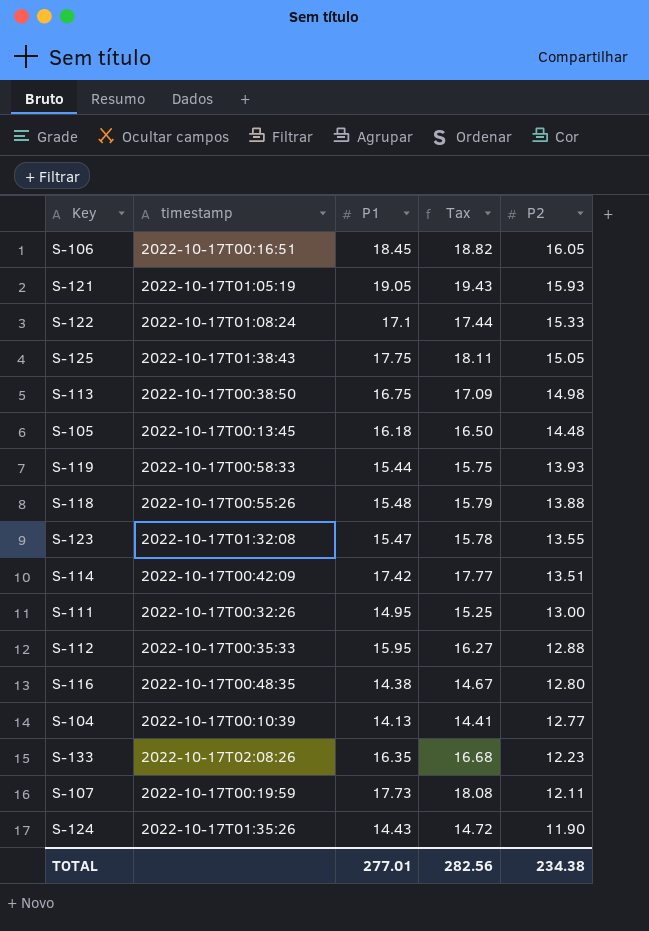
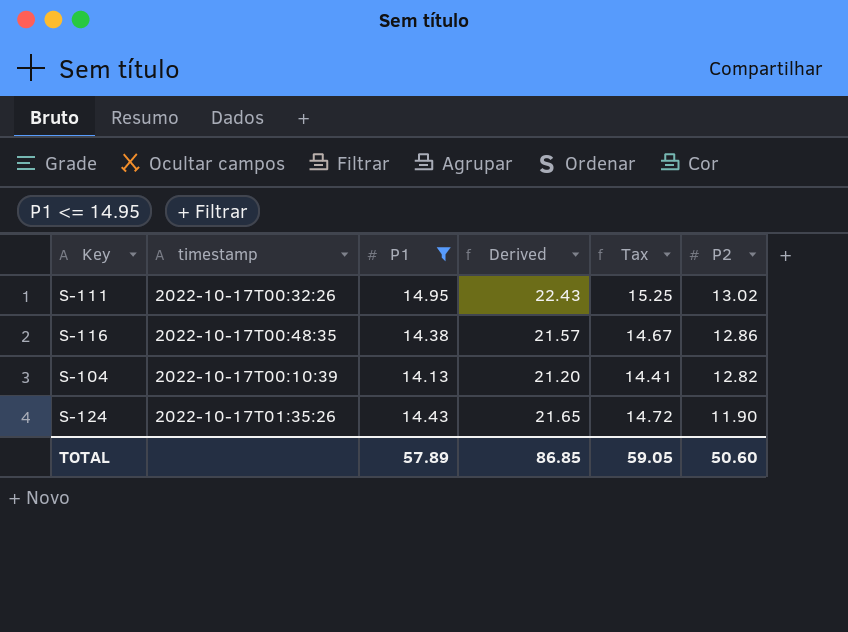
filter: none -> P1 <= 14.95
column Derived | formula: none -> [P1] * 1.5
S-111 | P2: 13.00 -> 13.02
S-116 | P2: 12.80 -> 12.86
S-104 | P2: 12.77 -> 12.82
TOTAL | P1: 277.01 -> 57.89
TOTAL | Tax: 282.56 -> 59.05
TOTAL | P2: 234.38 -> 50.60

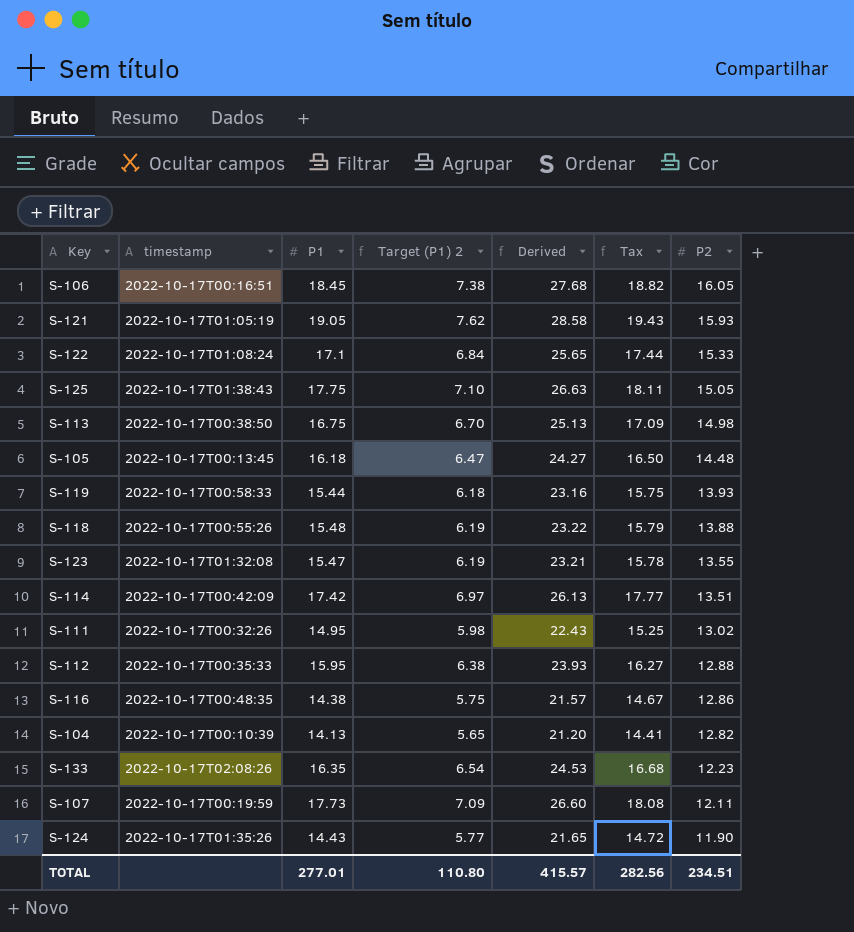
filter: P1 <= 14.95 -> none
column Target (P1) 2 | formula: none -> [P1] * 0.4
TOTAL | P1: 57.89 -> 277.01
TOTAL | Derived: 86.85 -> 415.57
TOTAL | Tax: 59.05 -> 282.56
TOTAL | P2: 50.60 -> 234.51

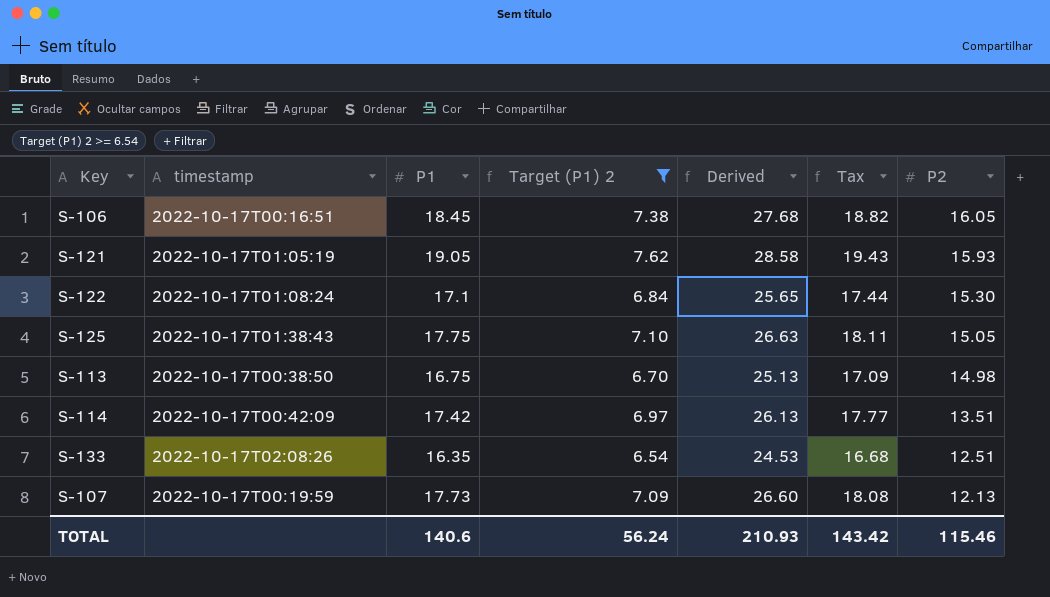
filter: none -> Target (P1) 2 >= 6.54
S-122 | P2: 15.33 -> 15.30
S-133 | P2: 12.23 -> 12.51
S-107 | P2: 12.11 -> 12.13
TOTAL | P1: 277.01 -> 140.6
TOTAL | Target (P1) 2: 110.80 -> 56.24
TOTAL | Derived: 415.57 -> 210.93
TOTAL | Tax: 282.56 -> 143.42
TOTAL | P2: 234.51 -> 115.46

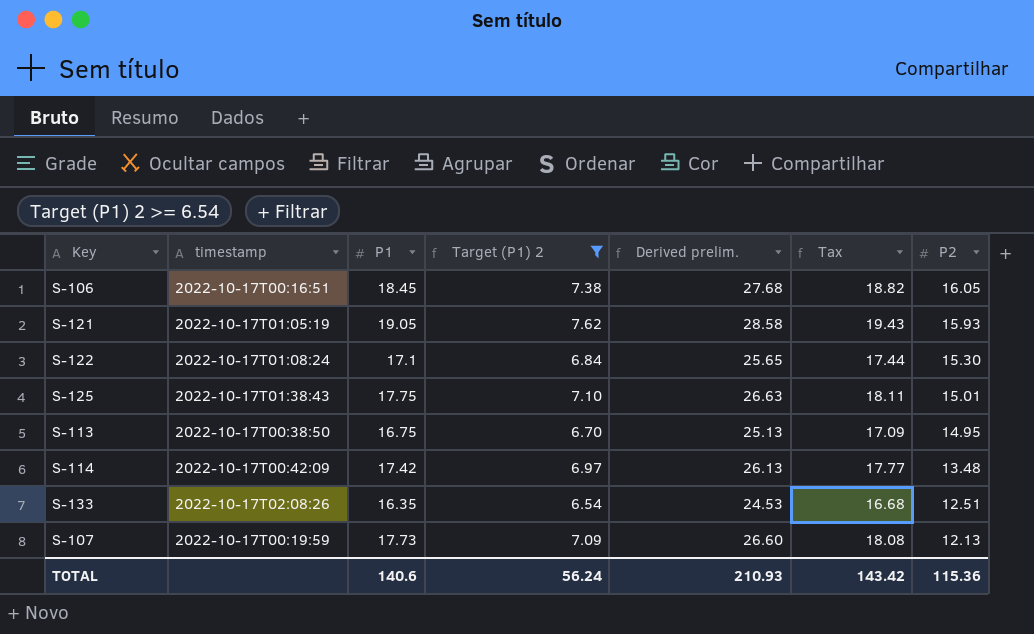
column name: Derived -> Derived prelim.
S-125 | P2: 15.05 -> 15.01
S-113 | P2: 14.98 -> 14.95
S-114 | P2: 13.51 -> 13.48
TOTAL | P2: 115.46 -> 115.36

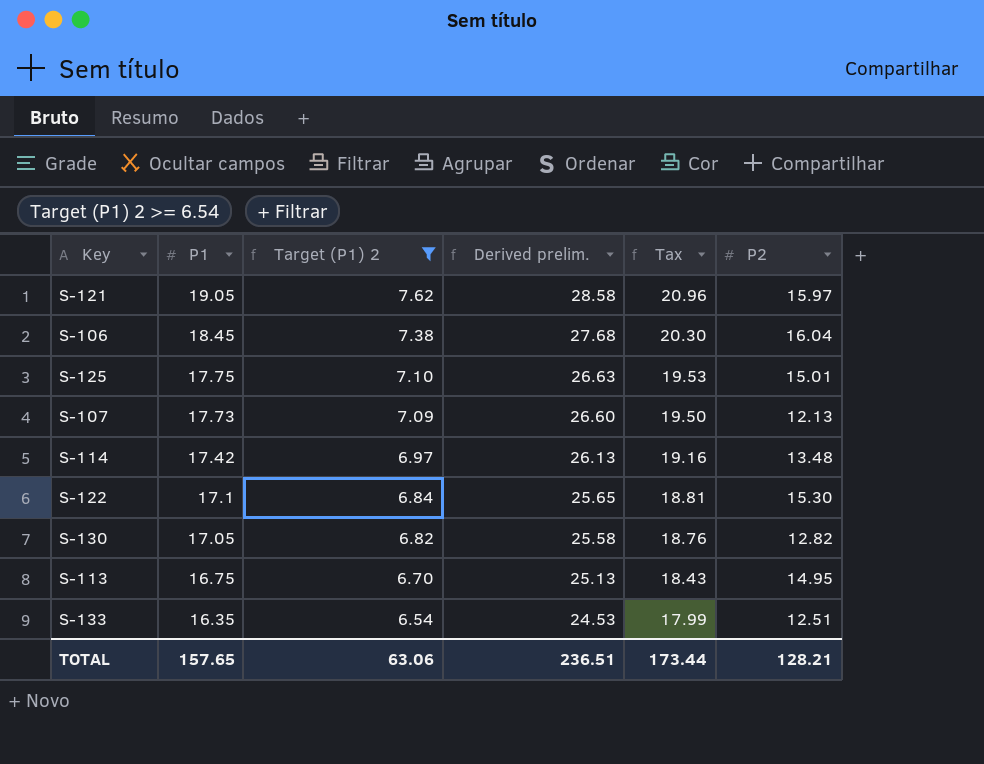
row order: P2 descending -> P1 descending
column timestamp | position: 2 -> none
column Tax | formula: [P1] * 1.02 -> [P1] * 1.1
S-121 | P2: 15.93 -> 15.97
S-106 | P2: 16.05 -> 16.04
row S-130: none -> 17.05 | 6.82 | 25.58 | 18.76 | 12.82
TOTAL | P1: 140.6 -> 157.65
TOTAL | Target (P1) 2: 56.24 -> 63.06
TOTAL | Derived prelim.: 210.93 -> 236.51
TOTAL | Tax: 143.42 -> 173.44
TOTAL | P2: 115.36 -> 128.21

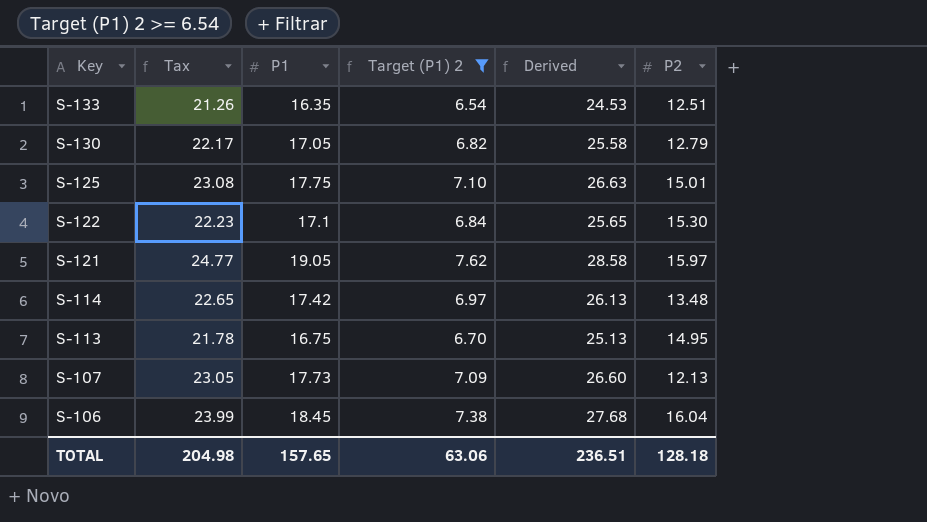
row order: P1 descending -> Key descending
column Tax | formula: [P1] * 1.1 -> [P1] * 1.3
column Tax | position: 5 -> 2
column name: Derived prelim. -> Derived
S-130 | P2: 12.82 -> 12.79
TOTAL | Tax: 173.44 -> 204.98
TOTAL | P2: 128.21 -> 128.18

